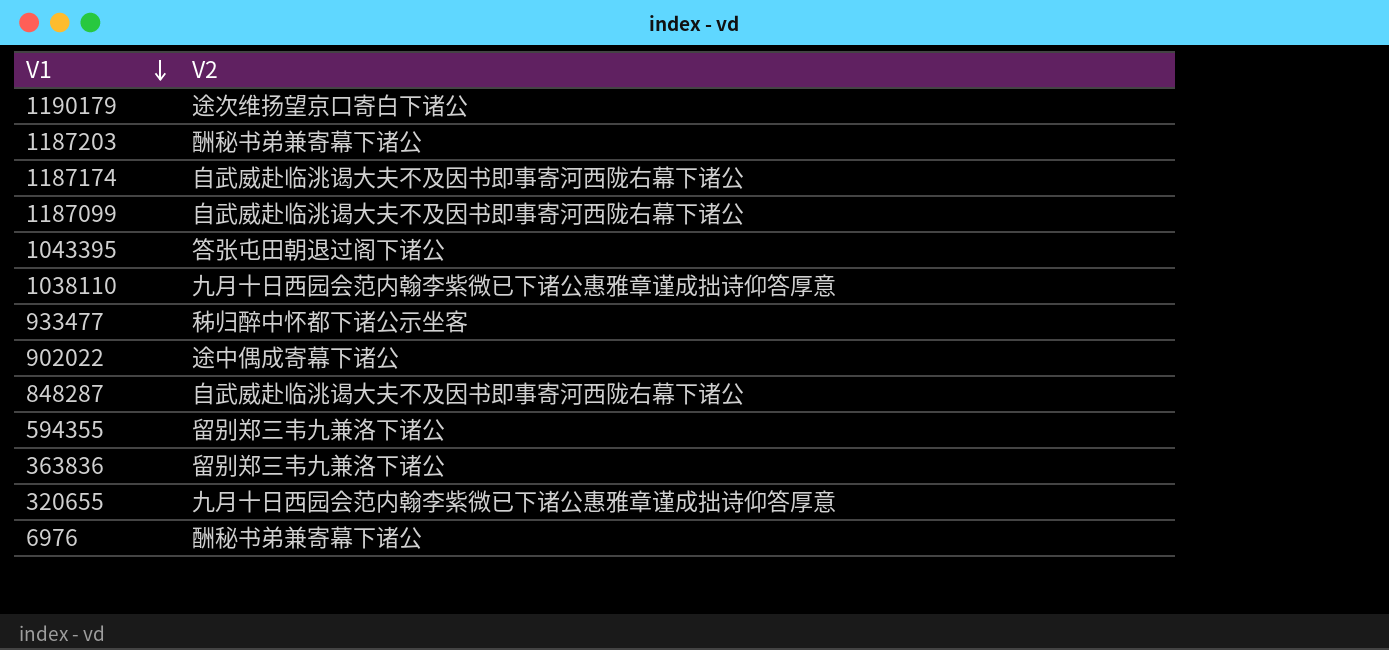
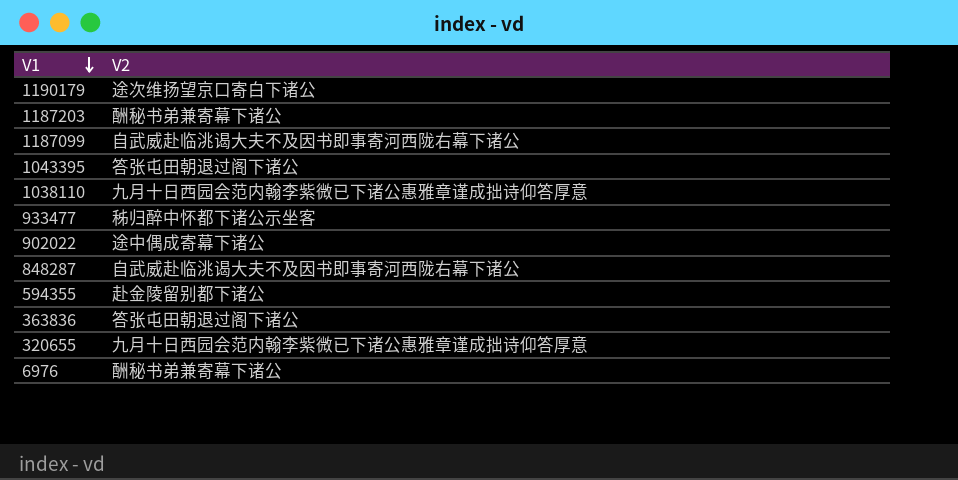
row 1187174: 自武威赴临洮谒大夫不及因书即事寄河西陇右幕下诸公 -> none
594355 | V2: 留别郑三韦九兼洛下诸公 -> 赴金陵留别都下诸公
363836 | V2: 留别郑三韦九兼洛下诸公 -> 答张屯田朝退过阁下诸公

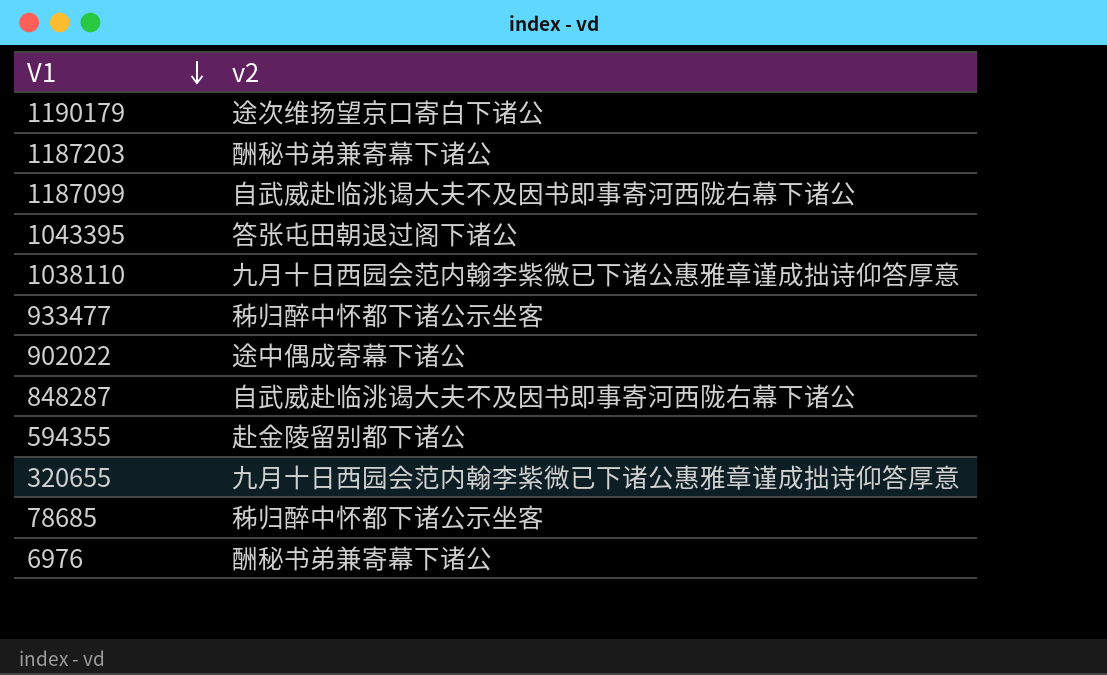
column name: V2 -> v2
row 363836: 答张屯田朝退过阁下诸公 -> none
row 78685: none -> 秭归醉中怀都下诸公示坐客

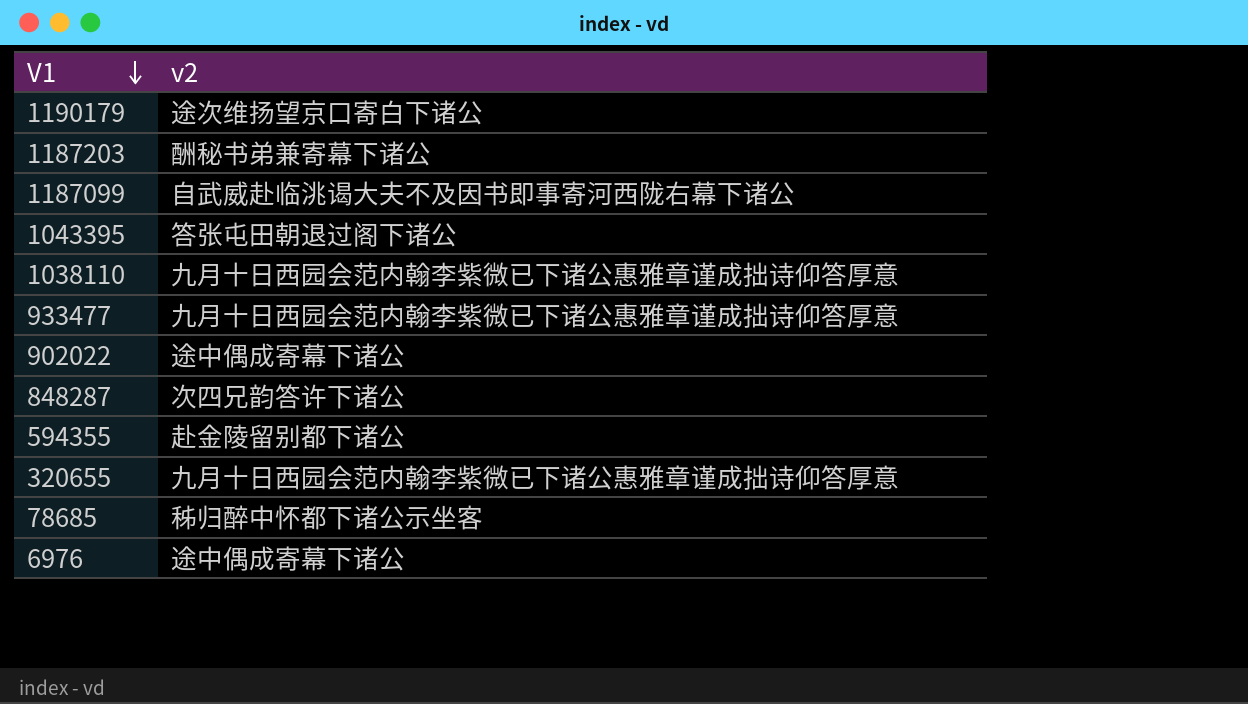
933477 | v2: 秭归醉中怀都下诸公示坐客 -> 九月十日西园会范内翰李紫微已下诸公惠雅章谨成拙诗仰答厚意
848287 | v2: 自武威赴临洮谒大夫不及因书即事寄河西陇右幕下诸公 -> 次四兄韵答许下诸公
6976 | v2: 酬秘书弟兼寄幕下诸公 -> 途中偶成寄幕下诸公

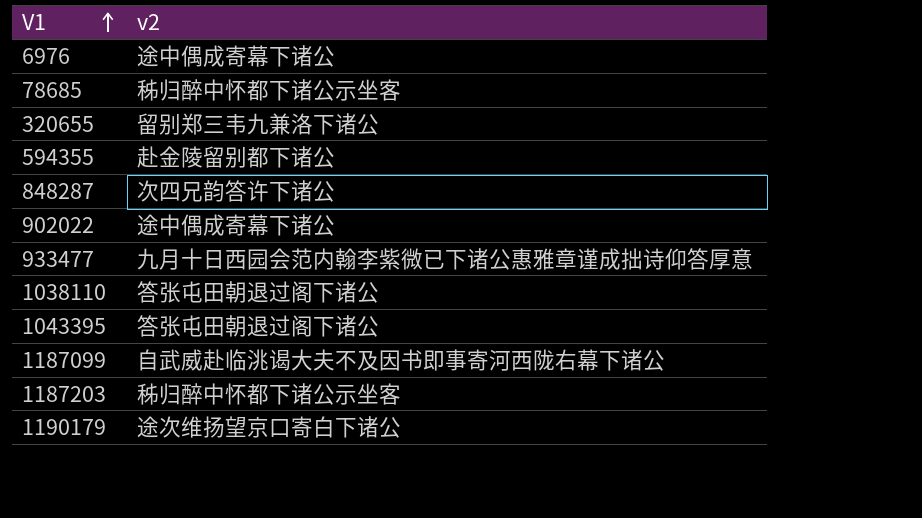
row order: V1 descending -> V1 ascending
320655 | v2: 九月十日西园会范内翰李紫微已下诸公惠雅章谨成拙诗仰答厚意 -> 留别郑三韦九兼洛下诸公
1038110 | v2: 九月十日西园会范内翰李紫微已下诸公惠雅章谨成拙诗仰答厚意 -> 答张屯田朝退过阁下诸公
1187203 | v2: 酬秘书弟兼寄幕下诸公 -> 秭归醉中怀都下诸公示坐客

